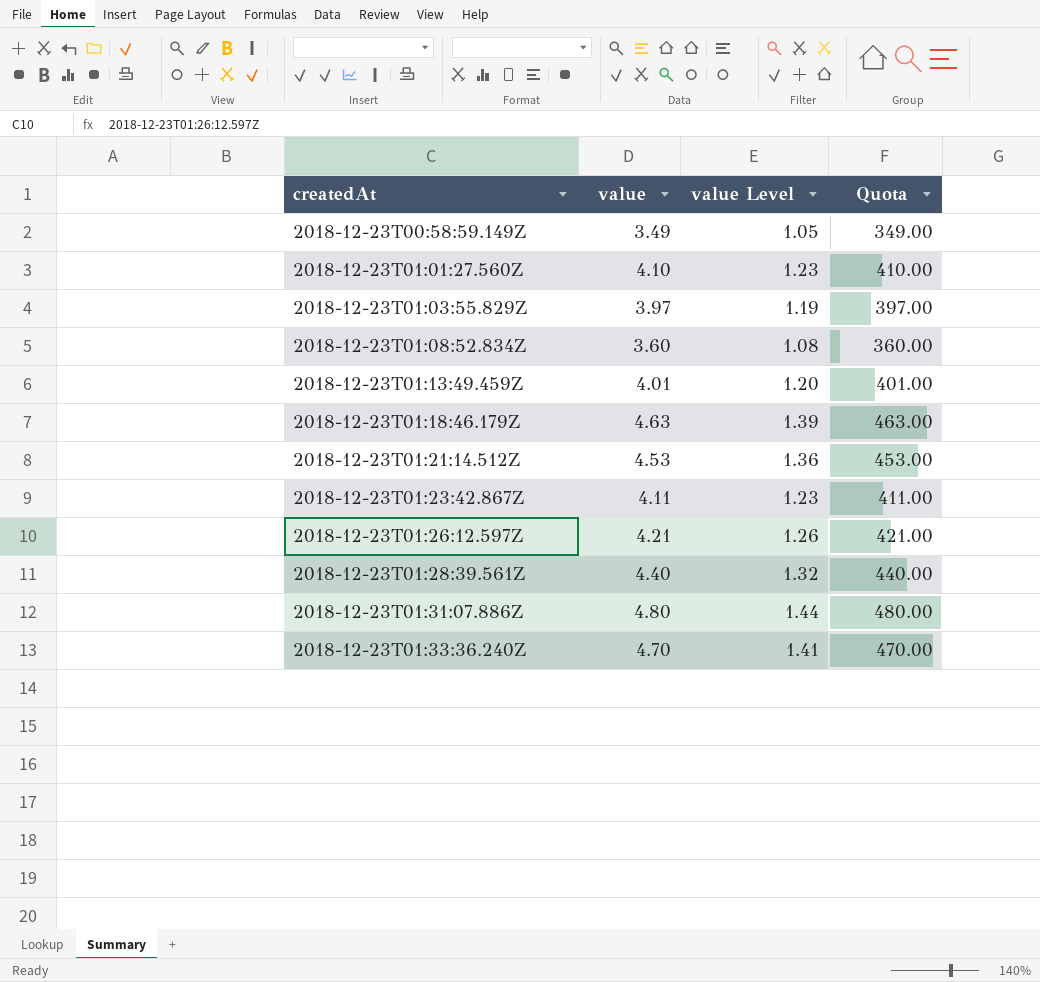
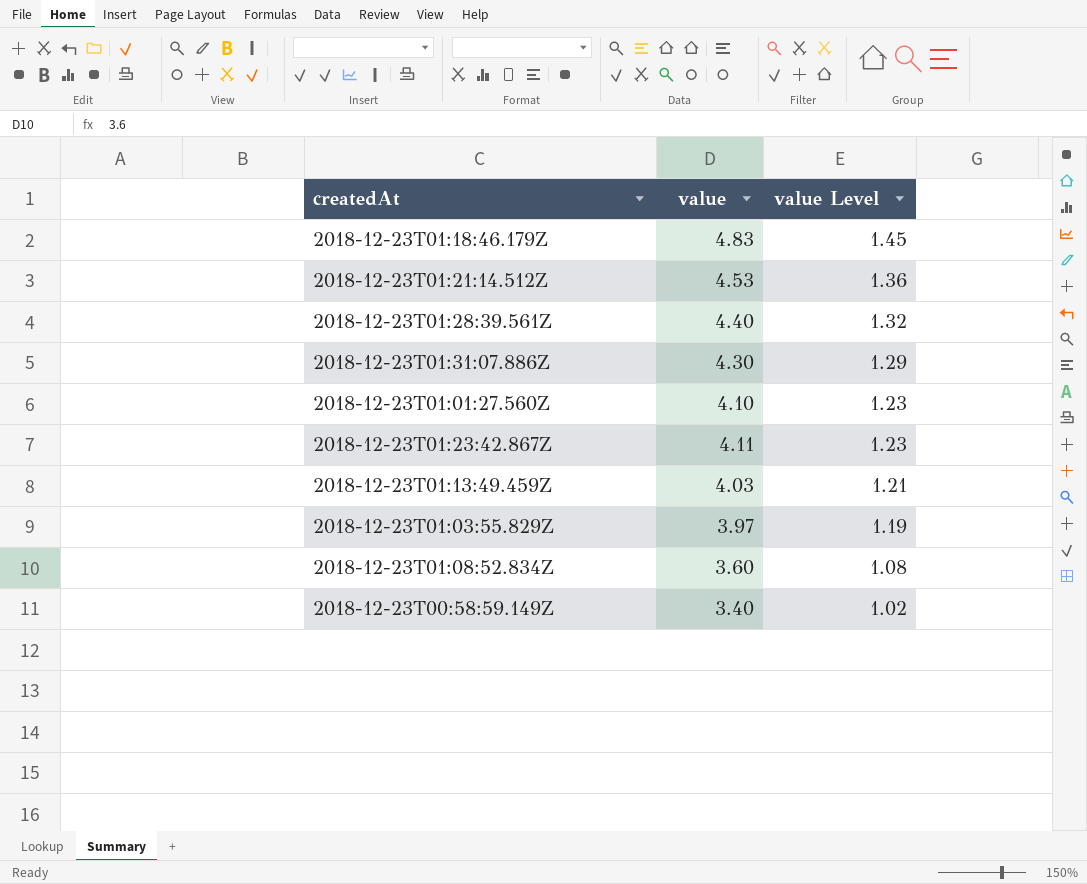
row order: createdAt ascending -> value Level descending
column Quota | formula: [value] * 100 -> none
row 2018-12-23T01:26:12.597Z: 4.21 | 1.26 | 421.00 -> none
row 2018-12-23T01:33:36.240Z: 4.70 | 1.41 | 470.00 -> none
2018-12-23T01:18:46.179Z | value: 4.63 -> 4.83
2018-12-23T01:18:46.179Z | value Level: 1.39 -> 1.45
2018-12-23T01:31:07.886Z | value: 4.80 -> 4.30
2018-12-23T01:31:07.886Z | value Level: 1.44 -> 1.29
2018-12-23T01:13:49.459Z | value: 4.01 -> 4.03
2018-12-23T01:13:49.459Z | value Level: 1.20 -> 1.21
2018-12-23T00:58:59.149Z | value: 3.49 -> 3.40
2018-12-23T00:58:59.149Z | value Level: 1.05 -> 1.02

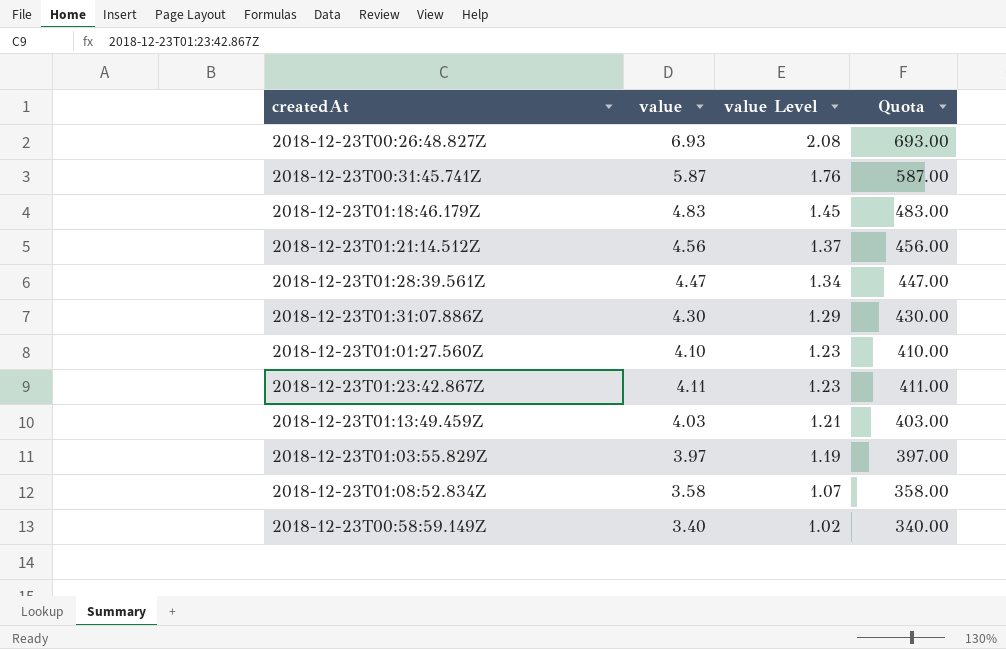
column Quota | formula: none -> [value] * 100
row 2018-12-23T00:26:48.827Z: none -> 6.93 | 2.08 | 693.00
row 2018-12-23T00:31:45.741Z: none -> 5.87 | 1.76 | 587.00
2018-12-23T01:21:14.512Z | value: 4.53 -> 4.56
2018-12-23T01:21:14.512Z | value Level: 1.36 -> 1.37
2018-12-23T01:28:39.561Z | value: 4.40 -> 4.47
2018-12-23T01:28:39.561Z | value Level: 1.32 -> 1.34
2018-12-23T01:08:52.834Z | value: 3.60 -> 3.58
2018-12-23T01:08:52.834Z | value Level: 1.08 -> 1.07

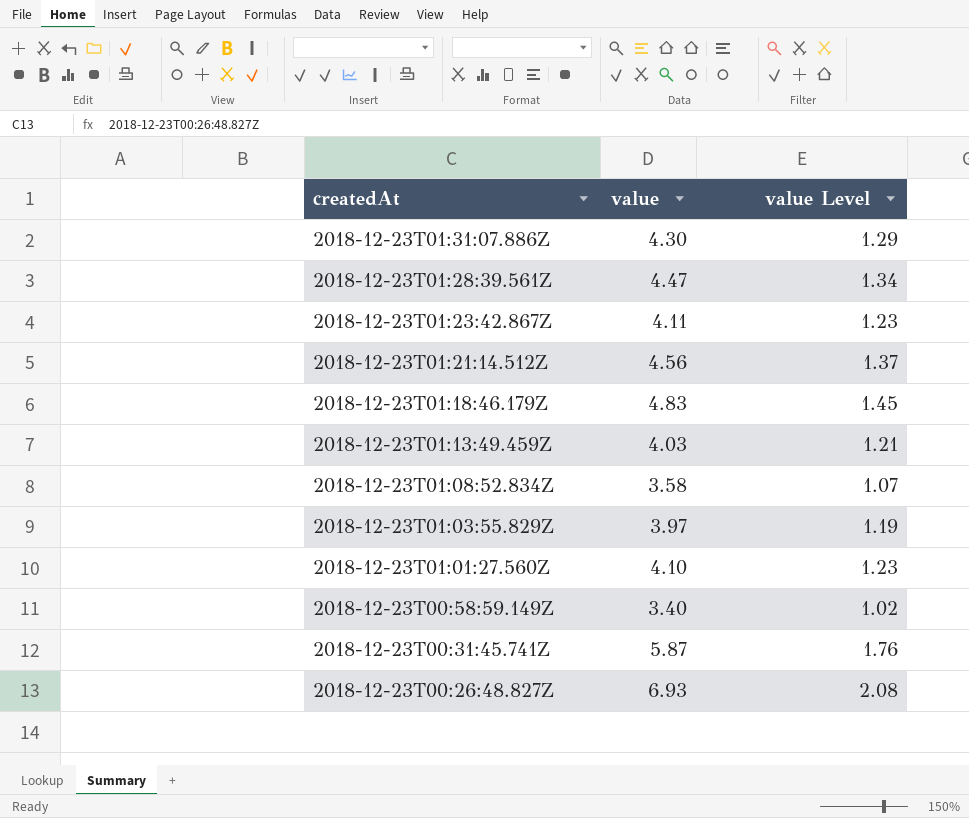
row order: value Level descending -> createdAt descending
column Quota | formula: [value] * 100 -> none

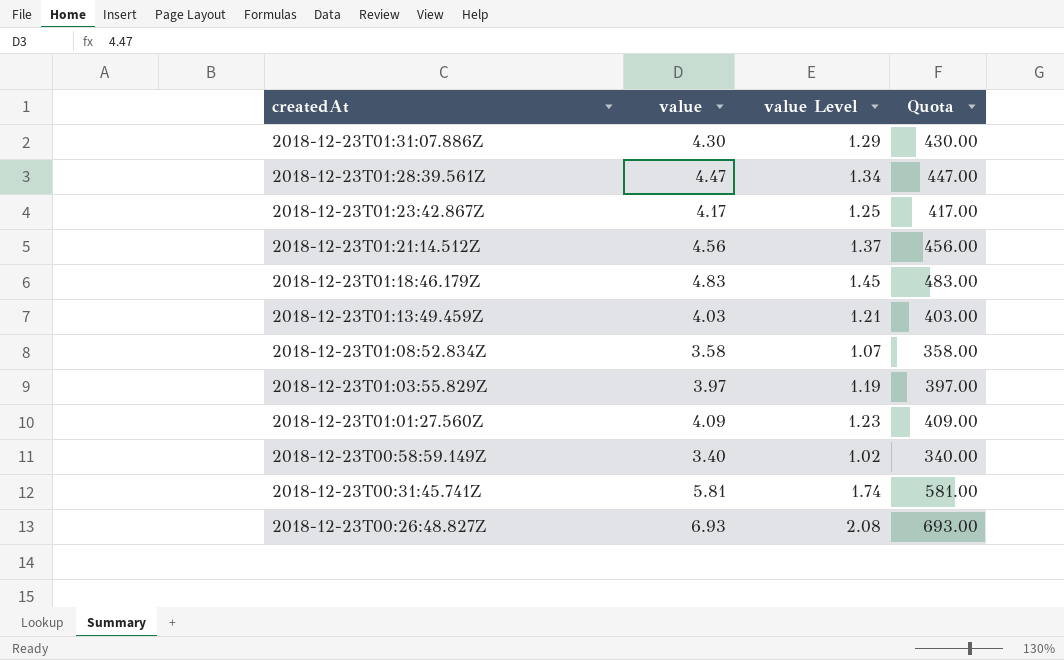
column Quota | formula: none -> [value] * 100
2018-12-23T01:23:42.867Z | value: 4.11 -> 4.17
2018-12-23T01:23:42.867Z | value Level: 1.23 -> 1.25
2018-12-23T01:01:27.560Z | value: 4.10 -> 4.09
2018-12-23T00:31:45.741Z | value: 5.87 -> 5.81
2018-12-23T00:31:45.741Z | value Level: 1.76 -> 1.74

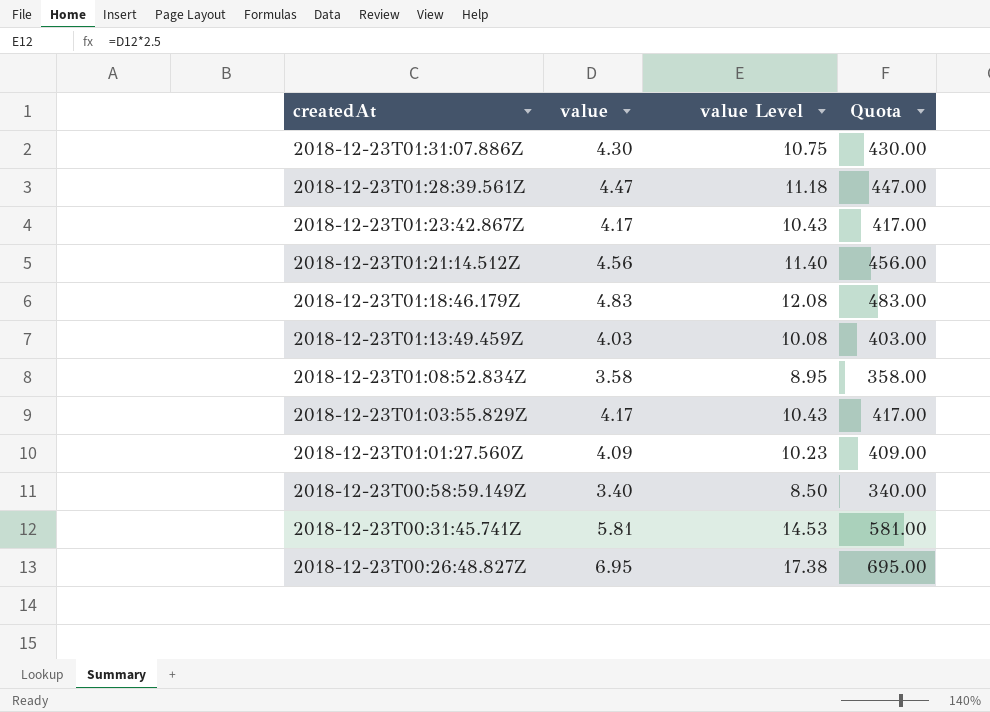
column value Level | formula: [value] * 0.3 -> [value] * 2.5
2018-12-23T01:03:55.829Z | value: 3.97 -> 4.17
2018-12-23T01:03:55.829Z | Quota: 397.00 -> 417.00
2018-12-23T00:26:48.827Z | value: 6.93 -> 6.95
2018-12-23T00:26:48.827Z | Quota: 693.00 -> 695.00

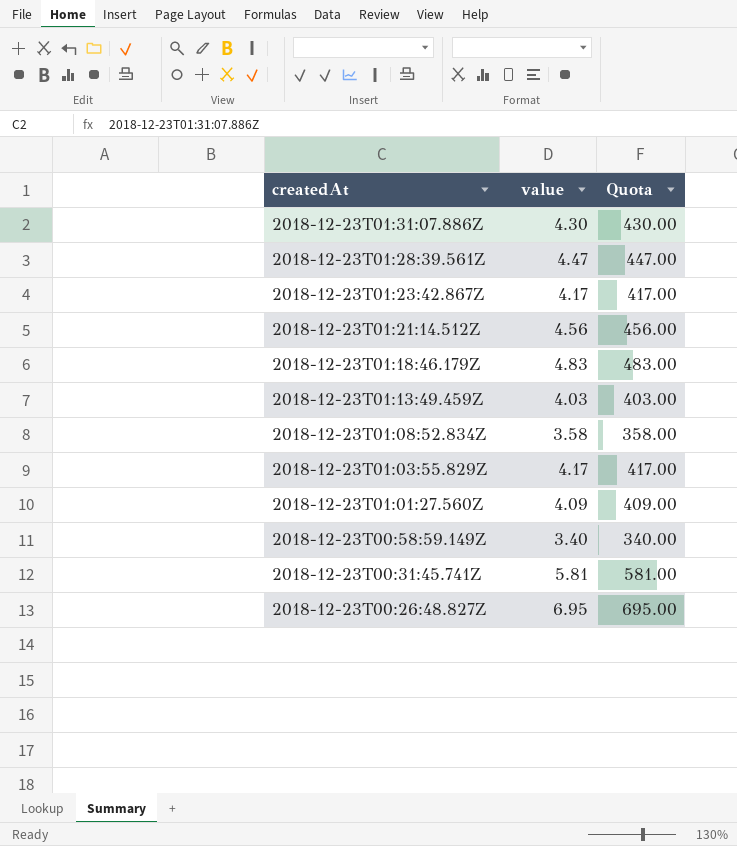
column value Level | formula: [value] * 2.5 -> none

